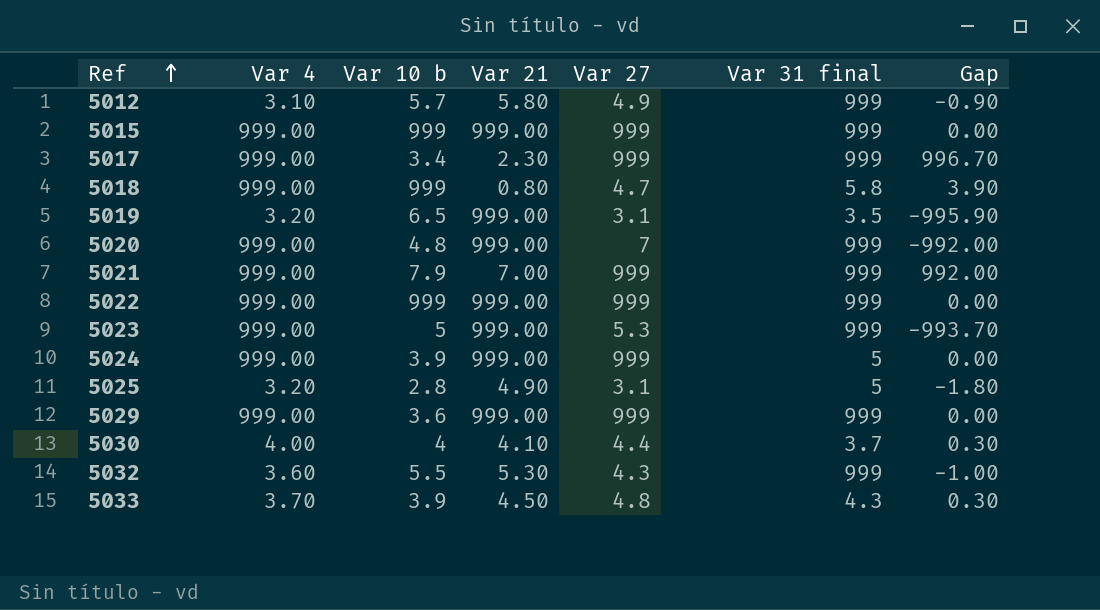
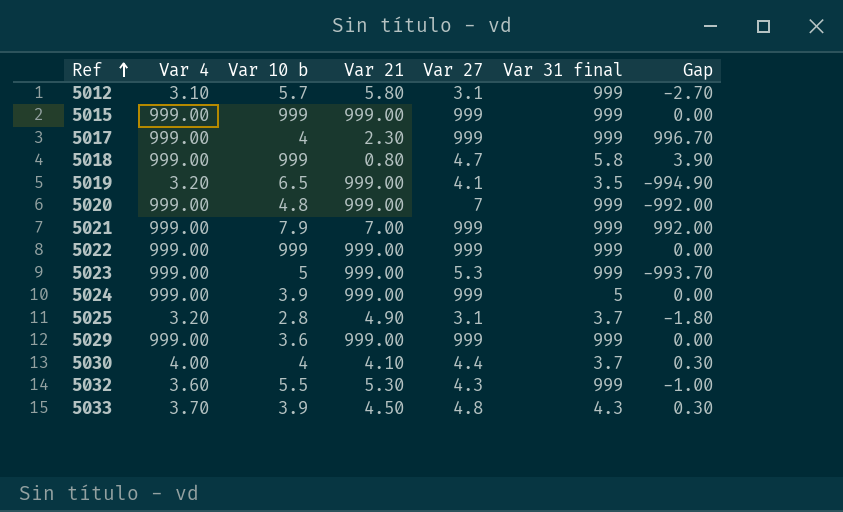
5012 | Var 27: 4.9 -> 3.1
5012 | Gap: -0.90 -> -2.70
5017 | Var 10 b: 3.4 -> 4
5019 | Var 27: 3.1 -> 4.1
5019 | Gap: -995.90 -> -994.90
5025 | Var 31 final: 5 -> 3.7

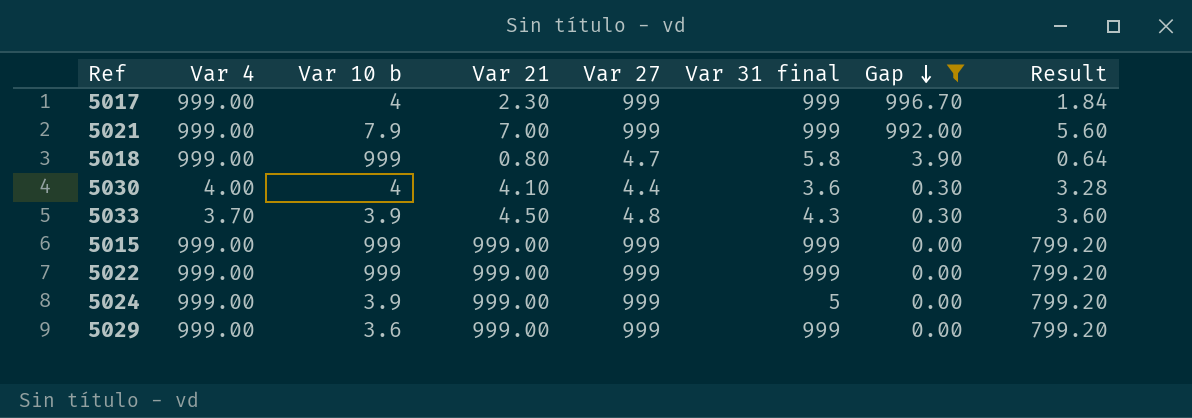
filter: none -> Gap >= 0.00
row order: Ref ascending -> Gap descending
column Result | formula: none -> [Var 21] * 0.8
5030 | Var 31 final: 3.7 -> 3.6

